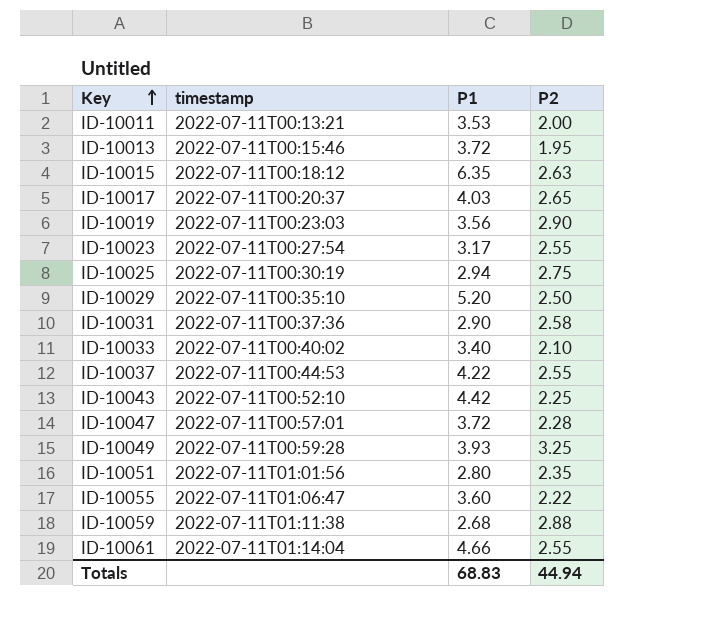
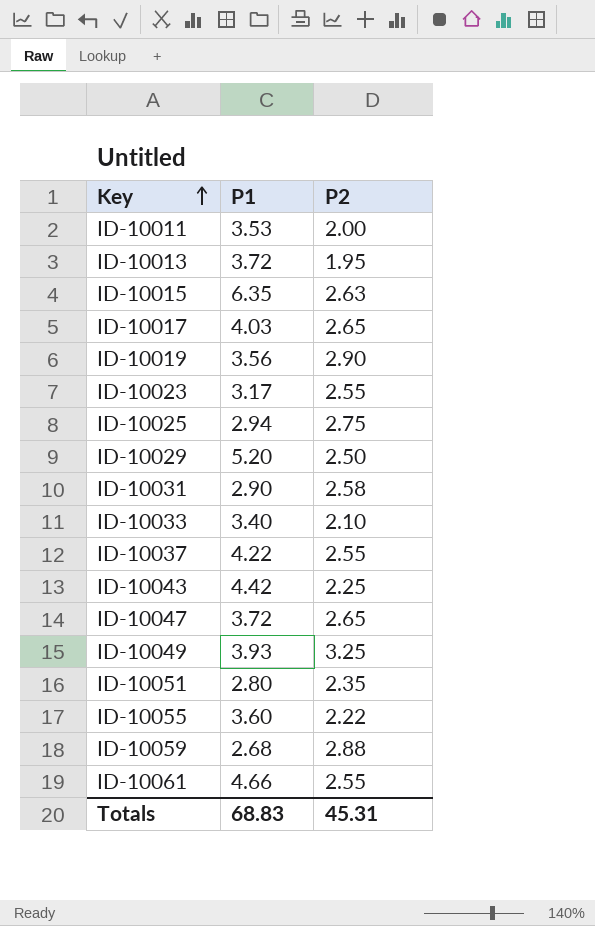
column timestamp | position: 2 -> none
ID-10047 | P2: 2.28 -> 2.65
Totals | P2: 44.94 -> 45.31

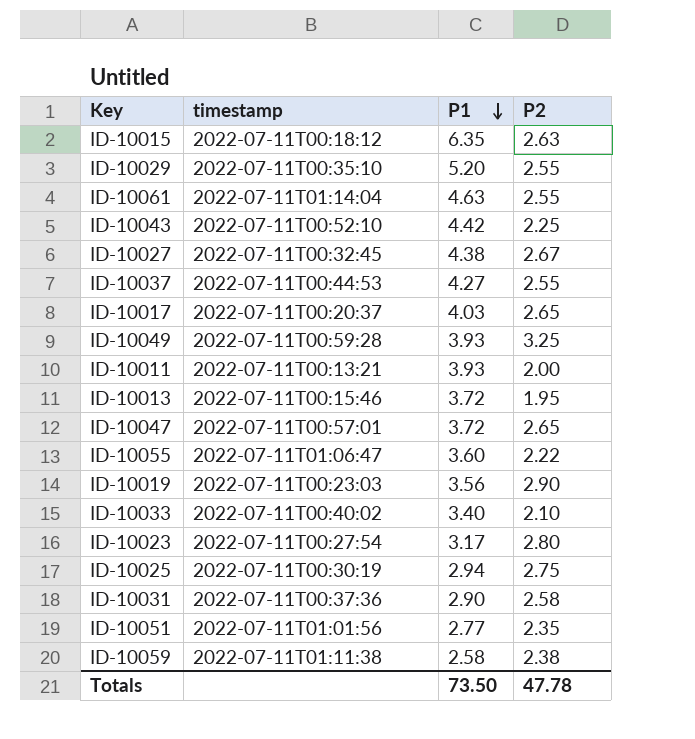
row order: Key ascending -> P1 descending
column timestamp | position: none -> 2
ID-10029 | P2: 2.50 -> 2.55
ID-10061 | P1: 4.66 -> 4.63
row ID-10027: none -> 2022-07-11T00:32:45 | 4.38 | 2.67
ID-10037 | P1: 4.22 -> 4.27
ID-10011 | P1: 3.53 -> 3.93
ID-10023 | P2: 2.55 -> 2.80
ID-10051 | P1: 2.80 -> 2.77
ID-10059 | P1: 2.68 -> 2.58
ID-10059 | P2: 2.88 -> 2.38
Totals | P1: 68.83 -> 73.50
Totals | P2: 45.31 -> 47.78

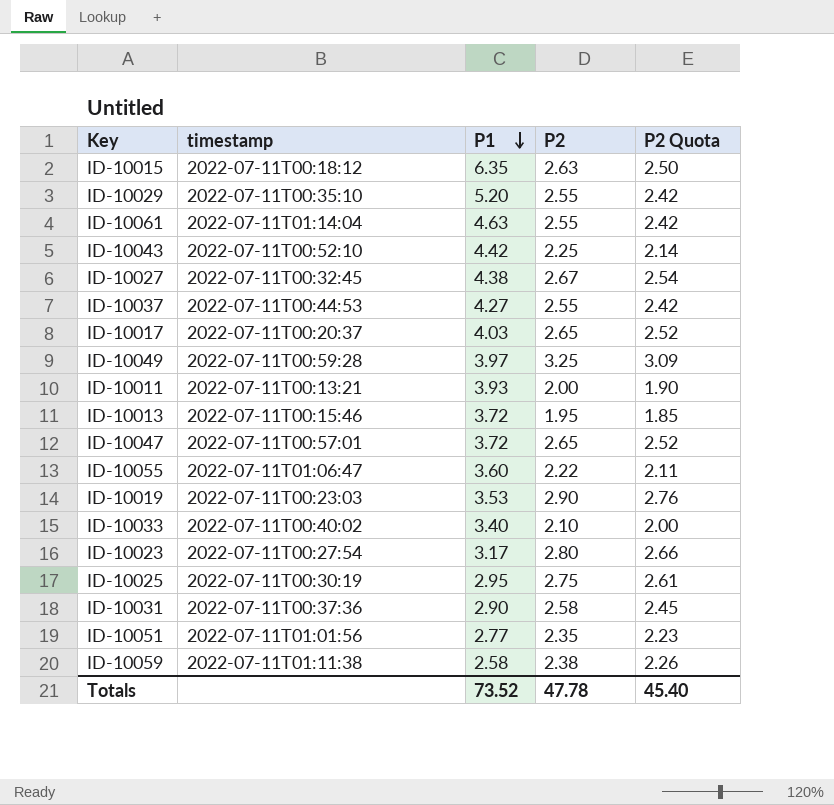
column P2 Quota | formula: none -> [P2] * 0.95
ID-10049 | P1: 3.93 -> 3.97
ID-10019 | P1: 3.56 -> 3.53
ID-10025 | P1: 2.94 -> 2.95
Totals | P1: 73.50 -> 73.52

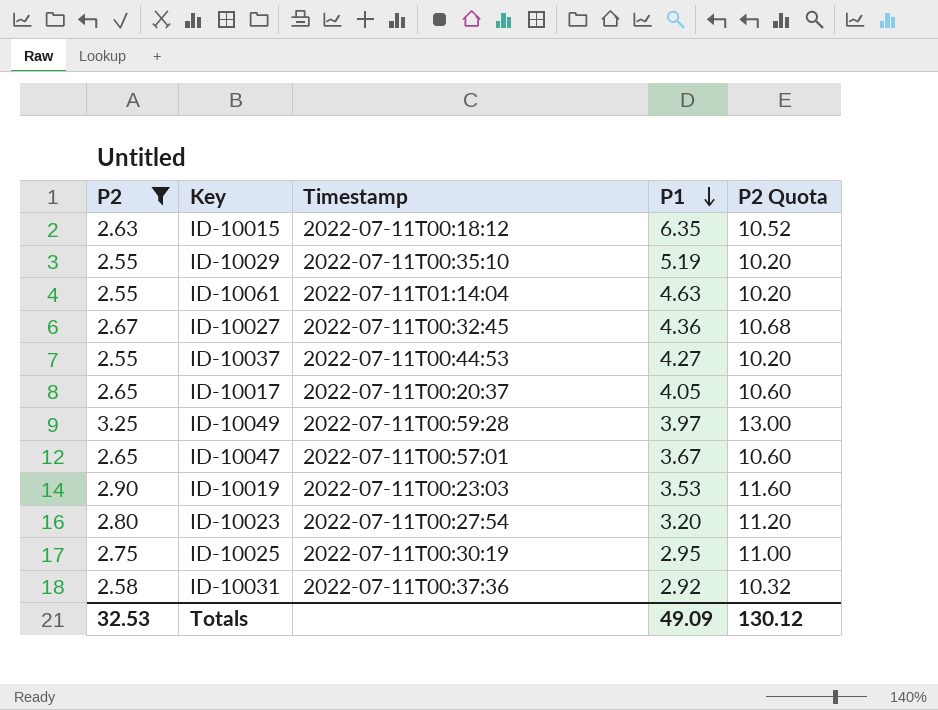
filter: none -> P2 >= 2.55
column P2 | position: 4 -> 1
column name: timestamp -> Timestamp
column P2 Quota | formula: [P2] * 0.95 -> [P2] * 4
ID-10029 | P1: 5.20 -> 5.19
ID-10027 | P1: 4.38 -> 4.36
ID-10017 | P1: 4.03 -> 4.05
ID-10047 | P1: 3.72 -> 3.67
ID-10023 | P1: 3.17 -> 3.20
ID-10031 | P1: 2.90 -> 2.92
Totals | P2: 47.78 -> 32.53
Totals | P1: 73.52 -> 49.09
Totals | P2 Quota: 45.40 -> 130.12

